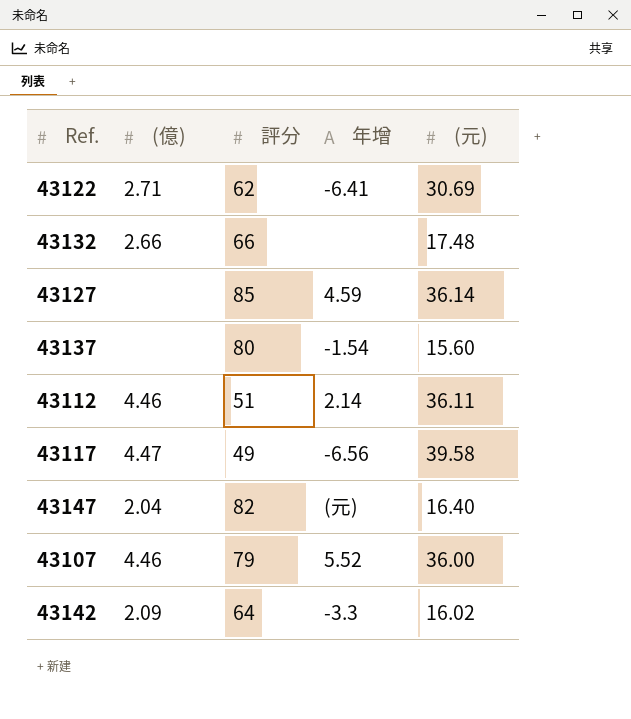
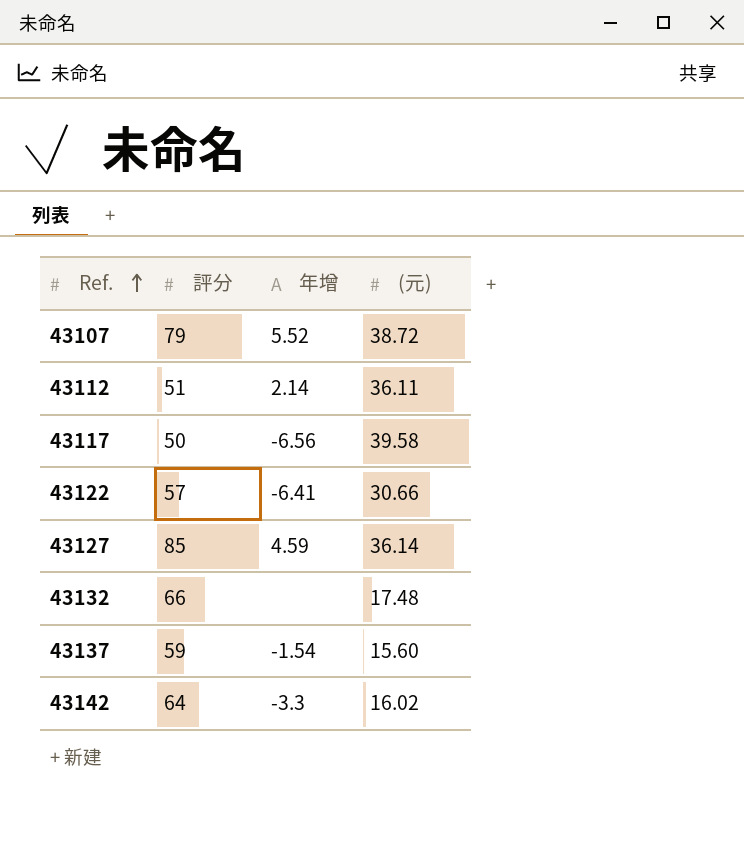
row order: none -> Ref. ascending
column (億) | position: 2 -> none
row 43147: 2.04 | 82 | (元) | 16.40 -> none
43107 | (元): 36.00 -> 38.72
43117 | 評分: 49 -> 50
43122 | 評分: 62 -> 57
43122 | (元): 30.69 -> 30.66
43137 | 評分: 80 -> 59

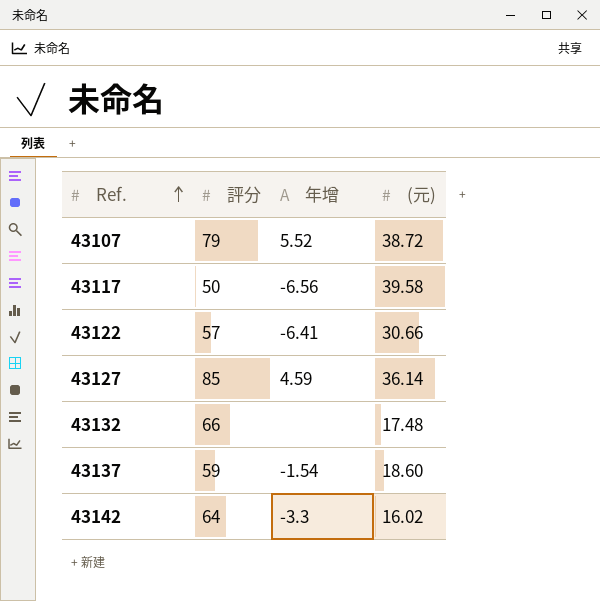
row 43112: 51 | 2.14 | 36.11 -> none
43137 | (元): 15.60 -> 18.60

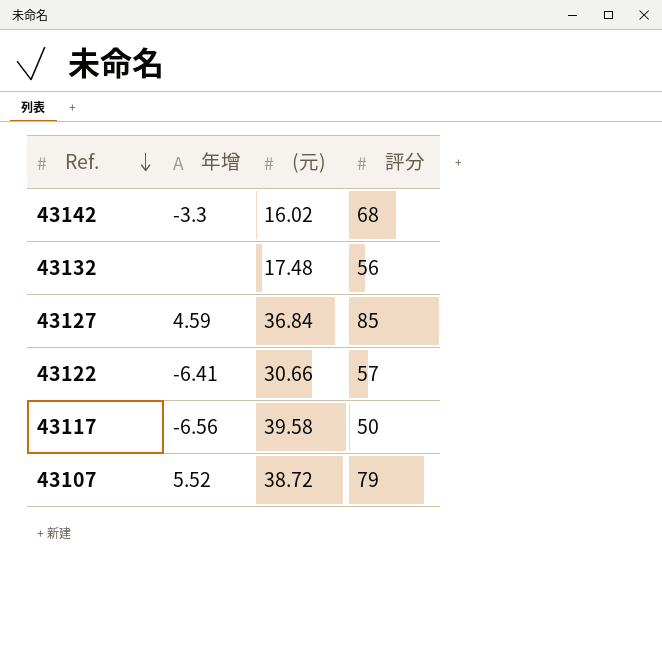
row order: Ref. ascending -> Ref. descending
column 評分 | position: 2 -> 4
row 43137: 59 | -1.54 | 18.60 -> none
43142 | 評分: 64 -> 68
43132 | 評分: 66 -> 56
43127 | (元): 36.14 -> 36.84

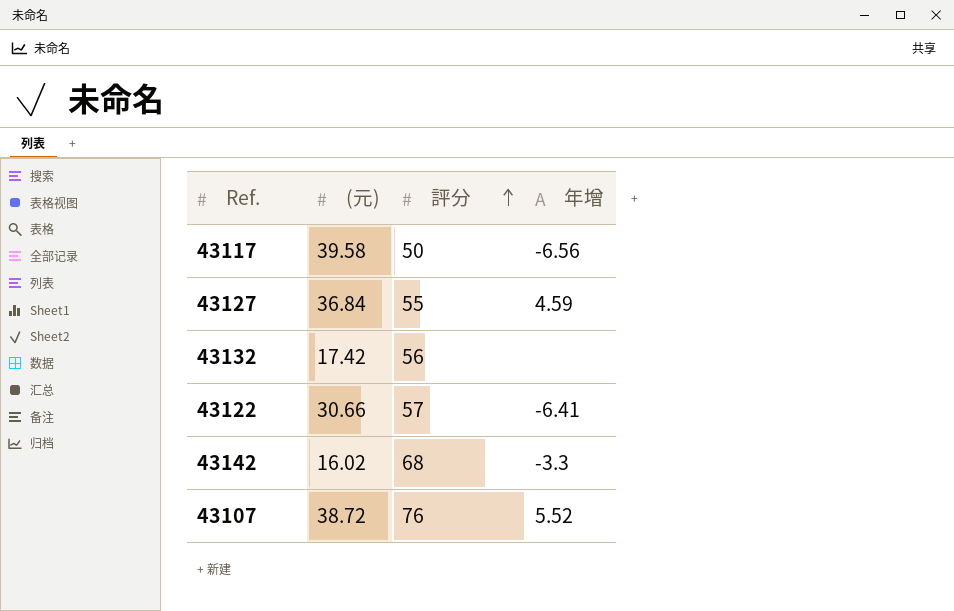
row order: Ref. descending -> 評分 ascending
column 年增 | position: 2 -> 4
43127 | 評分: 85 -> 55
43132 | (元): 17.48 -> 17.42
43107 | 評分: 79 -> 76

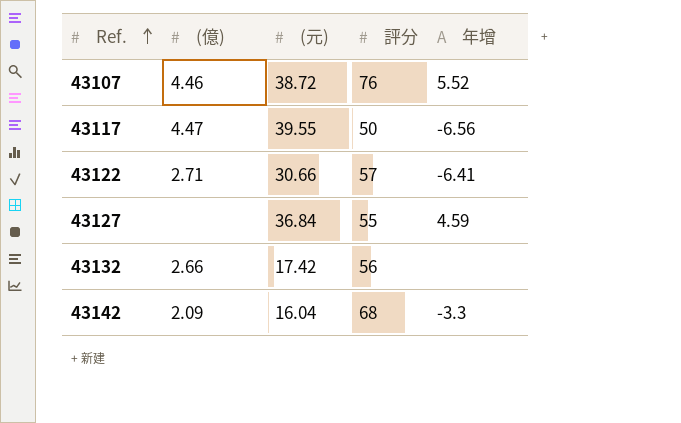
row order: 評分 ascending -> Ref. ascending
column (億) | position: none -> 2
43117 | (元): 39.58 -> 39.55
43142 | (元): 16.02 -> 16.04

